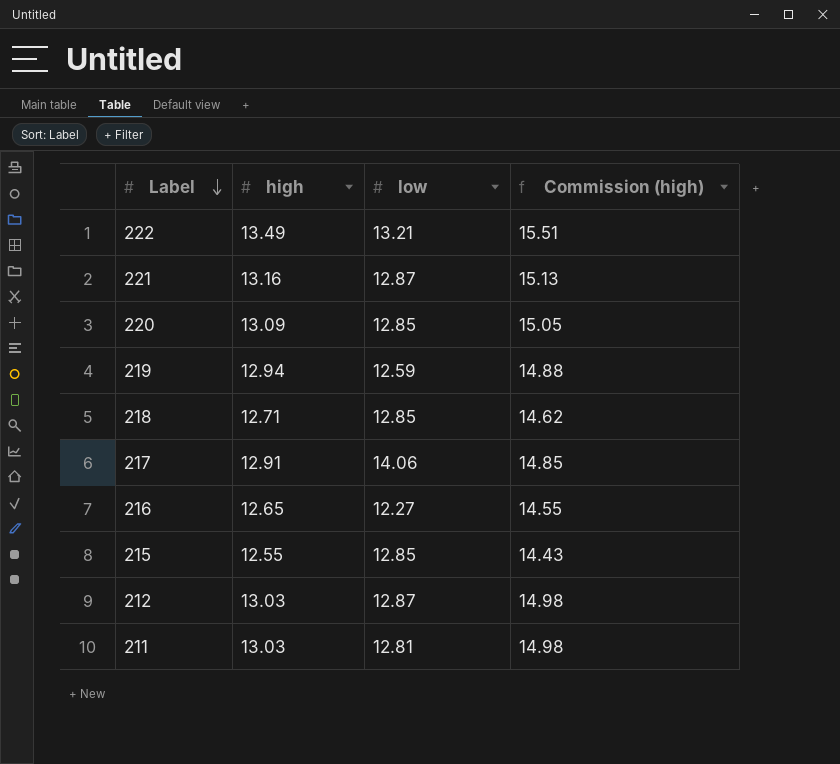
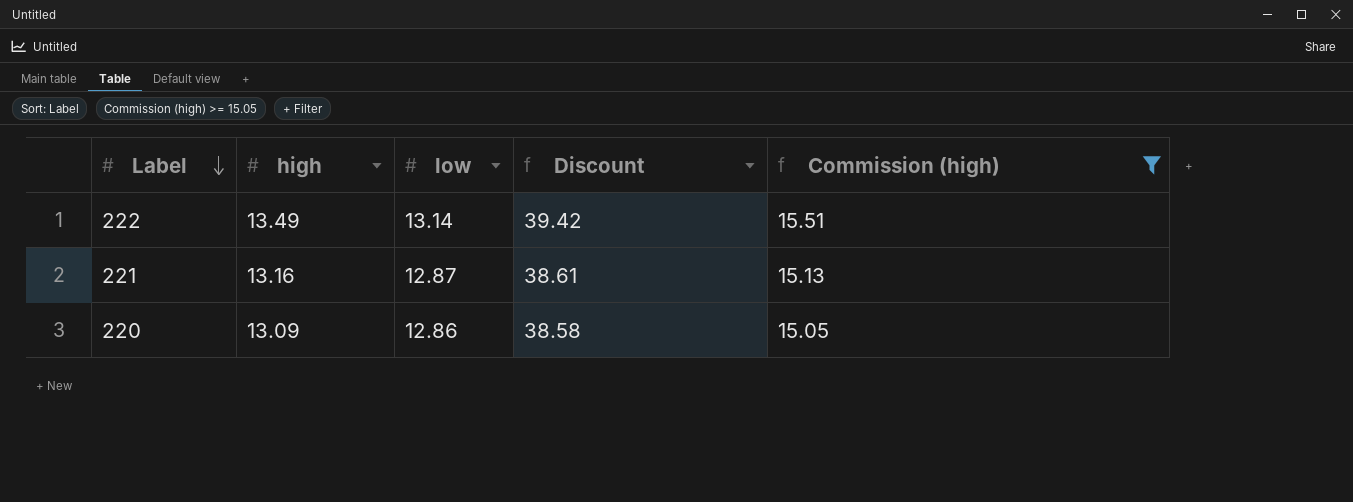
filter: none -> Commission (high) >= 15.05
column Discount | formula: none -> [low] * 3
222 | low: 13.21 -> 13.14
220 | low: 12.85 -> 12.86

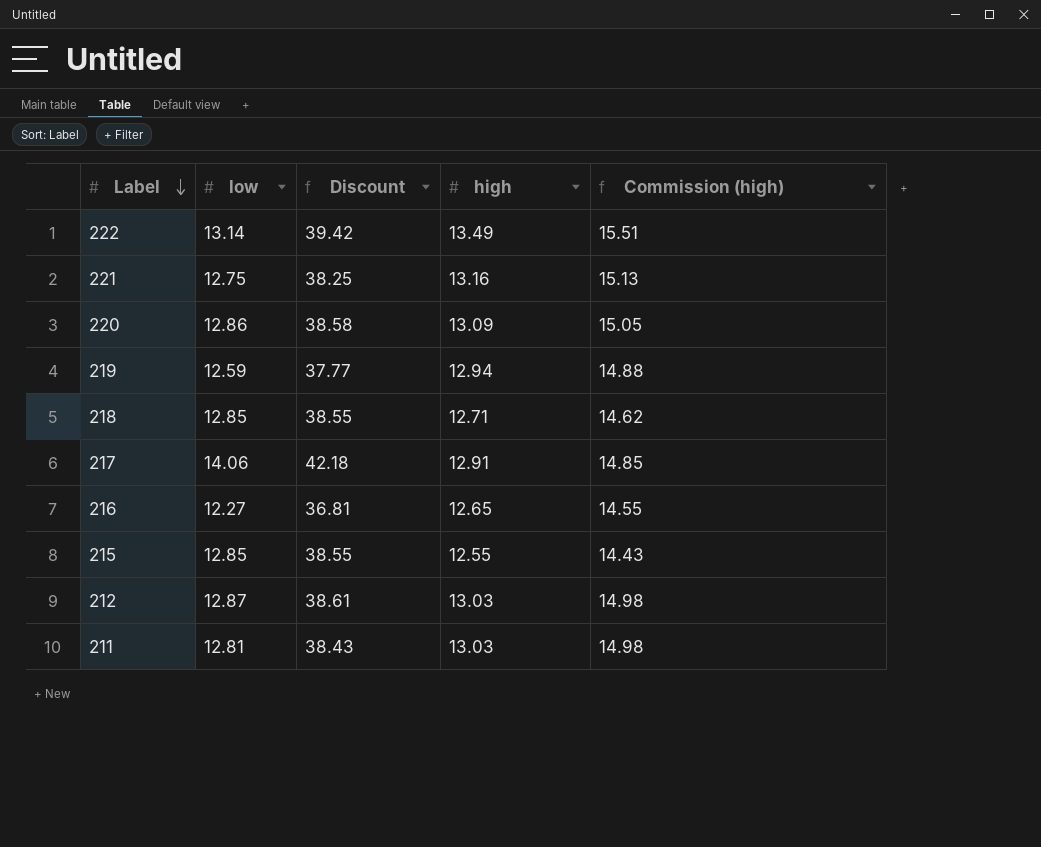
filter: Commission (high) >= 15.05 -> none
column high | position: 2 -> 4
221 | low: 12.87 -> 12.75
221 | Discount: 38.61 -> 38.25

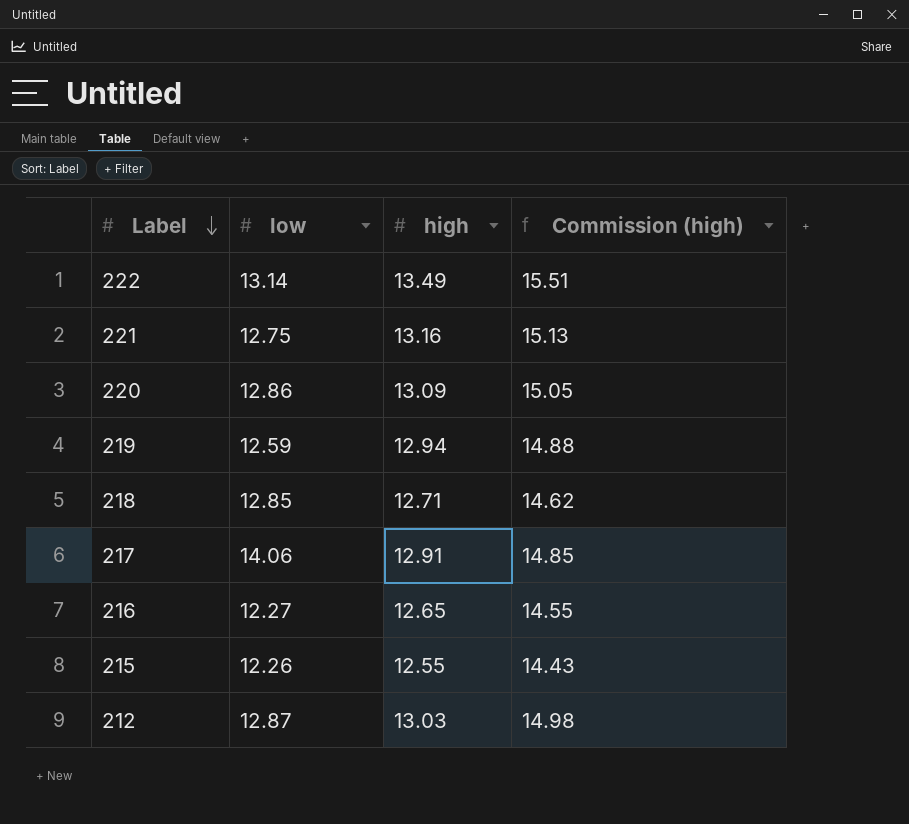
column Discount | formula: [low] * 3 -> none
row 211: 12.81 | 38.43 | 13.03 | 14.98 -> none
215 | low: 12.85 -> 12.26

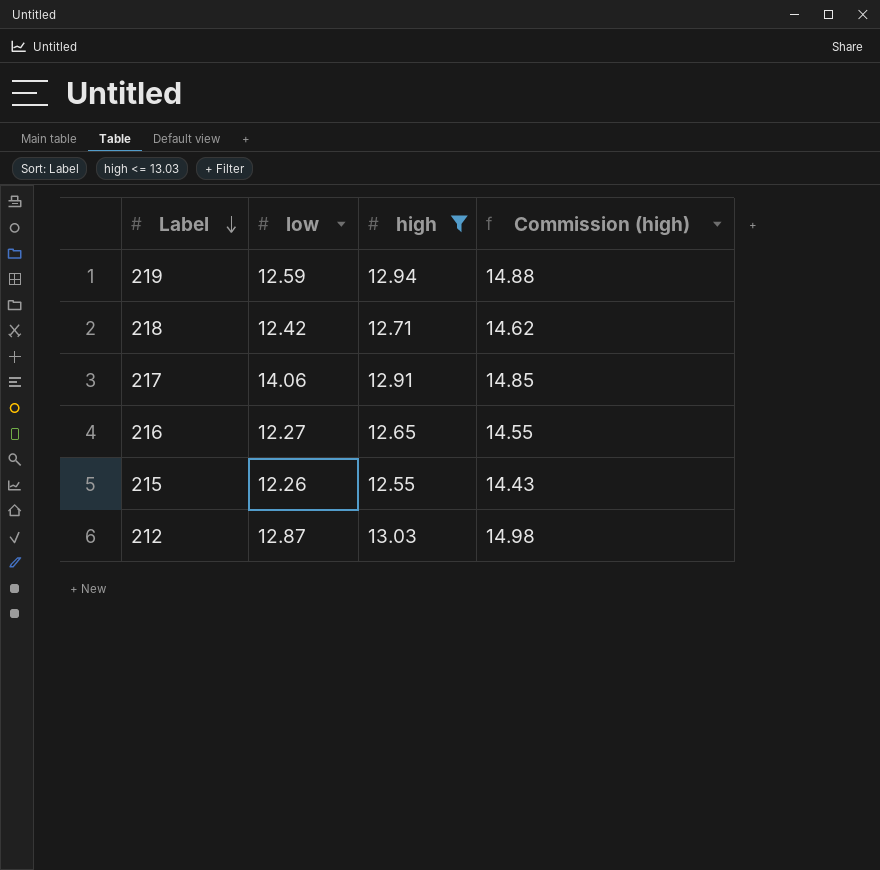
filter: none -> high <= 13.03
218 | low: 12.85 -> 12.42

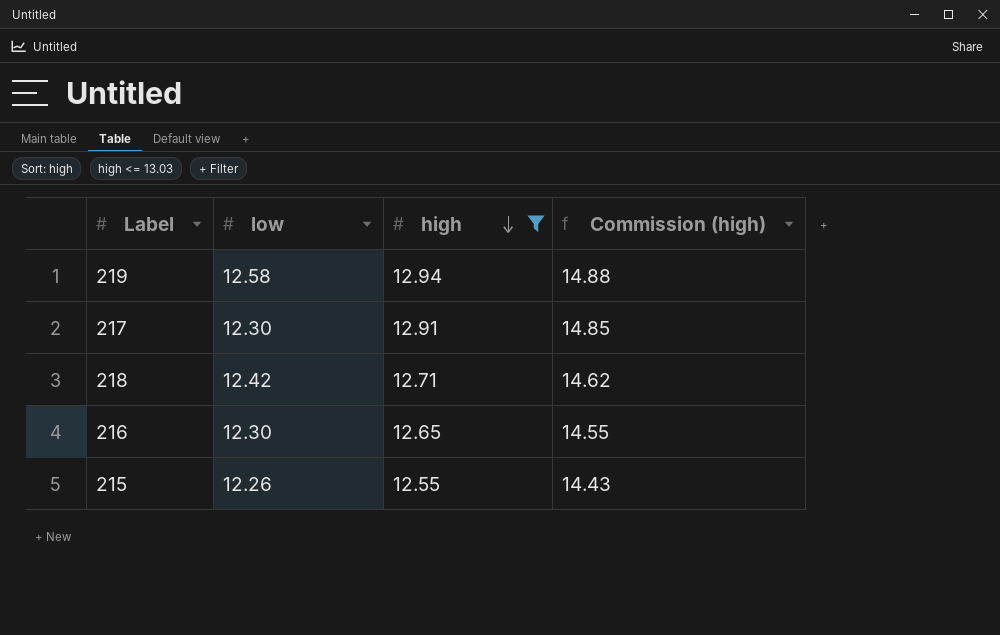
row order: Label descending -> high descending
row 212: 12.87 | 13.03 | 14.98 -> none
219 | low: 12.59 -> 12.58
217 | low: 14.06 -> 12.30
216 | low: 12.27 -> 12.30

